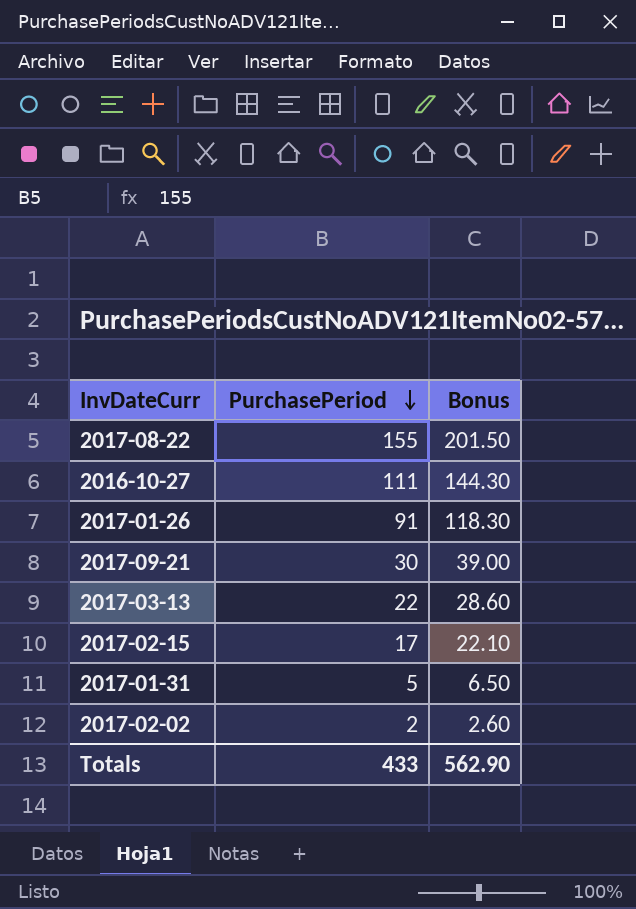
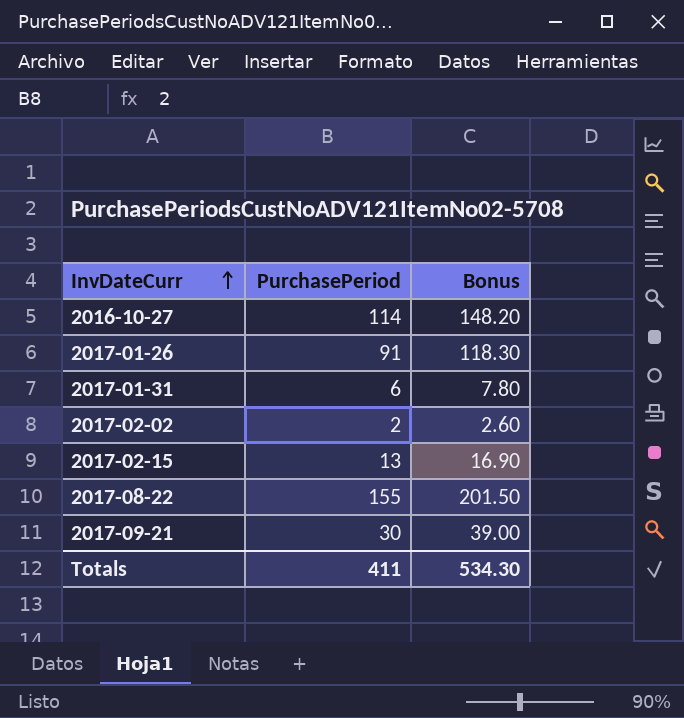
row order: PurchasePeriod descending -> InvDateCurr ascending
row 2017-03-13: 22 | 28.60 -> none
2016-10-27 | PurchasePeriod: 111 -> 114
2016-10-27 | Bonus: 144.30 -> 148.20
2017-01-31 | PurchasePeriod: 5 -> 6
2017-01-31 | Bonus: 6.50 -> 7.80
2017-02-15 | PurchasePeriod: 17 -> 13
2017-02-15 | Bonus: 22.10 -> 16.90
Totals | PurchasePeriod: 433 -> 411
Totals | Bonus: 562.90 -> 534.30

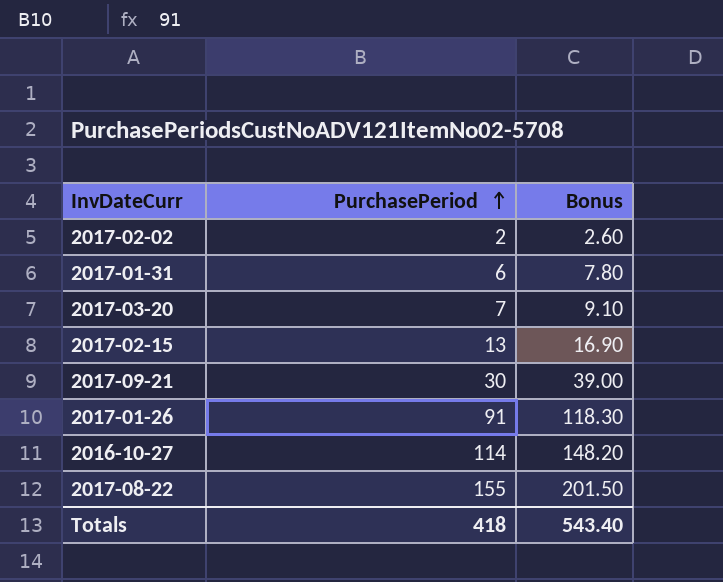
row order: InvDateCurr ascending -> PurchasePeriod ascending
row 2017-03-20: none -> 7 | 9.10
Totals | PurchasePeriod: 411 -> 418
Totals | Bonus: 534.30 -> 543.40

